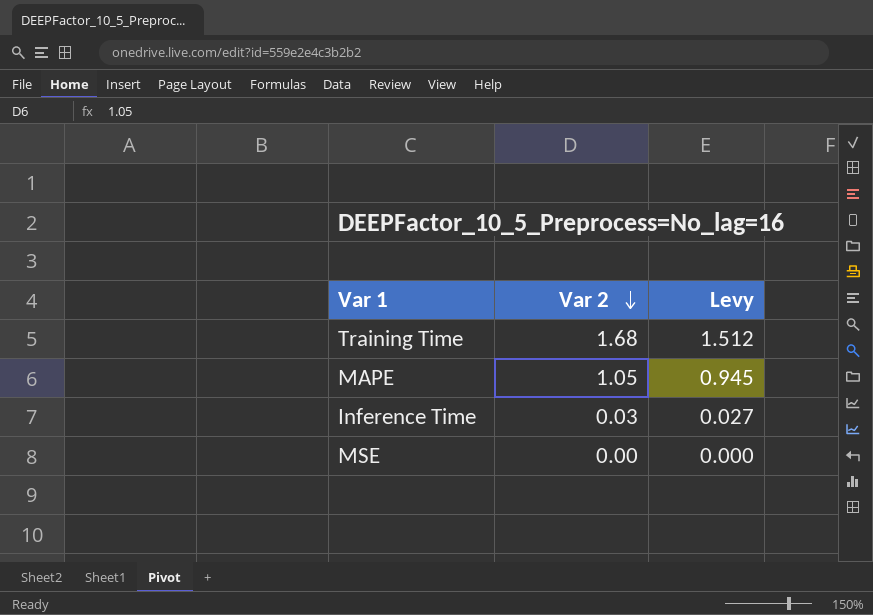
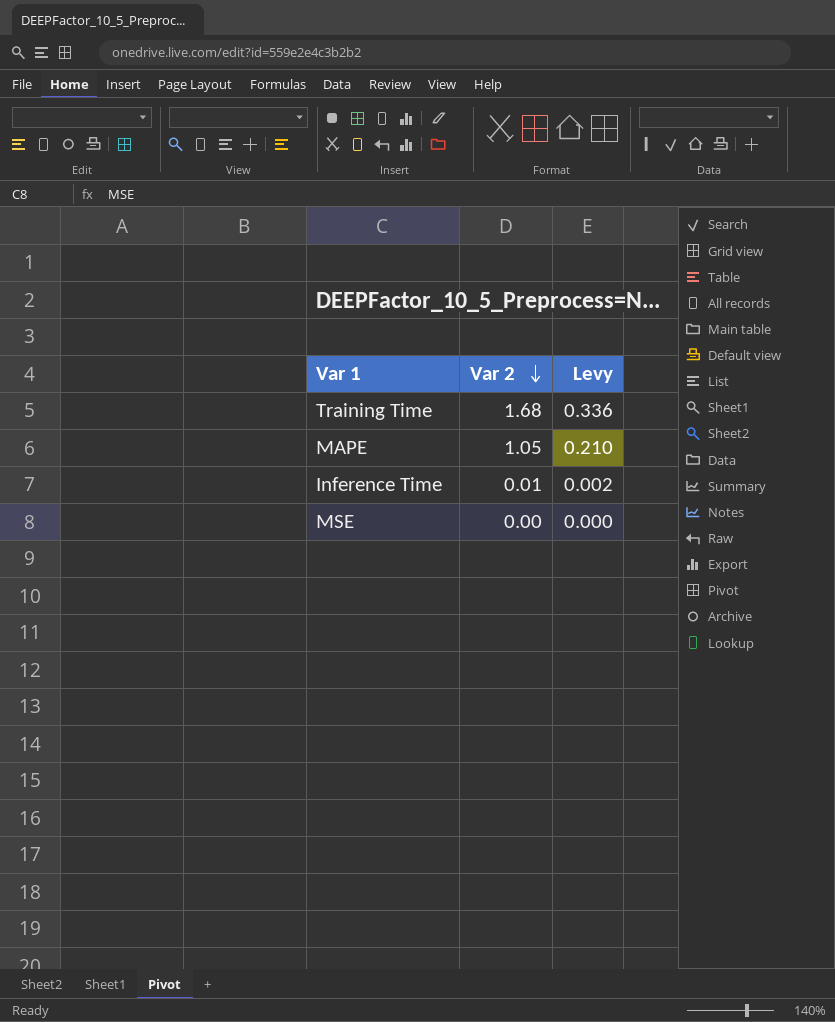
column Levy | formula: [Var 2] * 0.9 -> [Var 2] * 0.2
Inference Time | Var 2: 0.03 -> 0.01

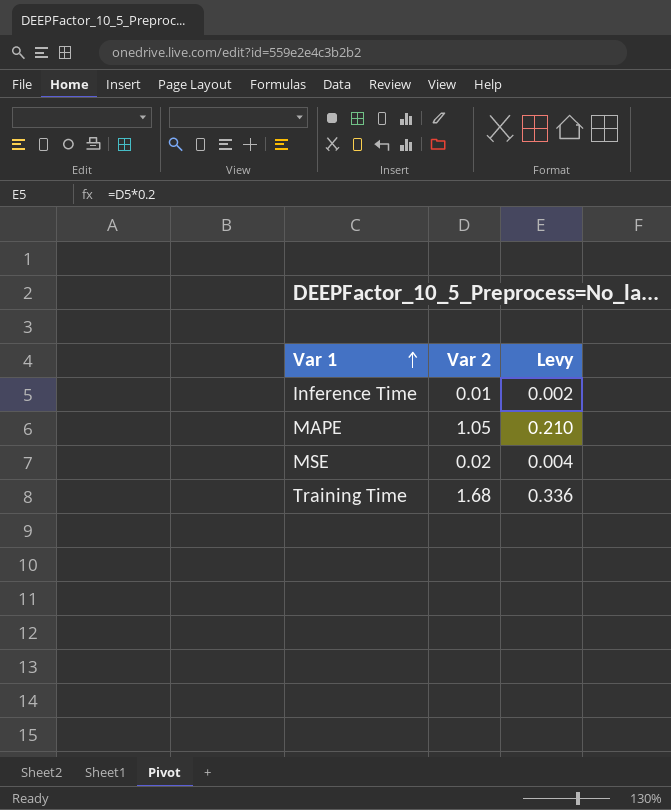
row order: Var 2 descending -> Var 1 ascending
MSE | Var 2: 0.00 -> 0.02
MSE | Levy: 0.000 -> 0.004

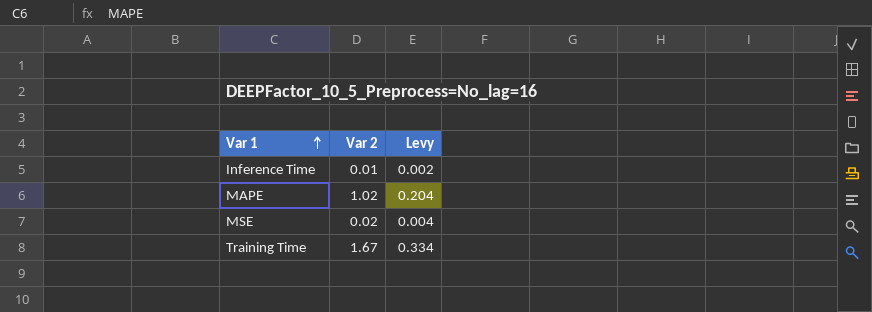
MAPE | Var 2: 1.05 -> 1.02
MAPE | Levy: 0.210 -> 0.204
Training Time | Var 2: 1.68 -> 1.67
Training Time | Levy: 0.336 -> 0.334

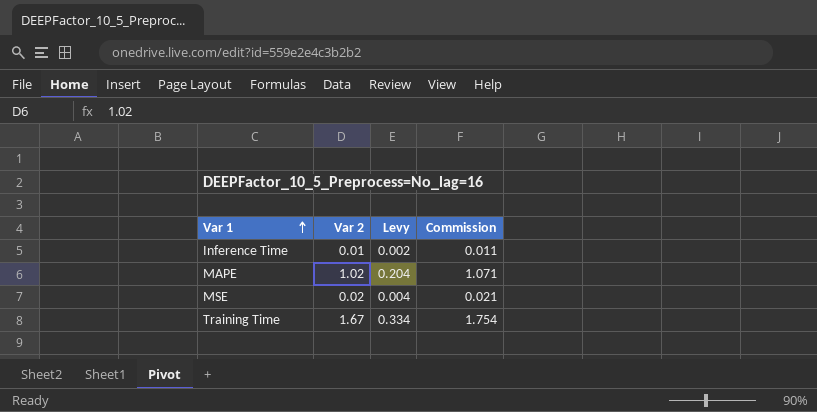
column Commission | formula: none -> [Var 2] * 1.05

